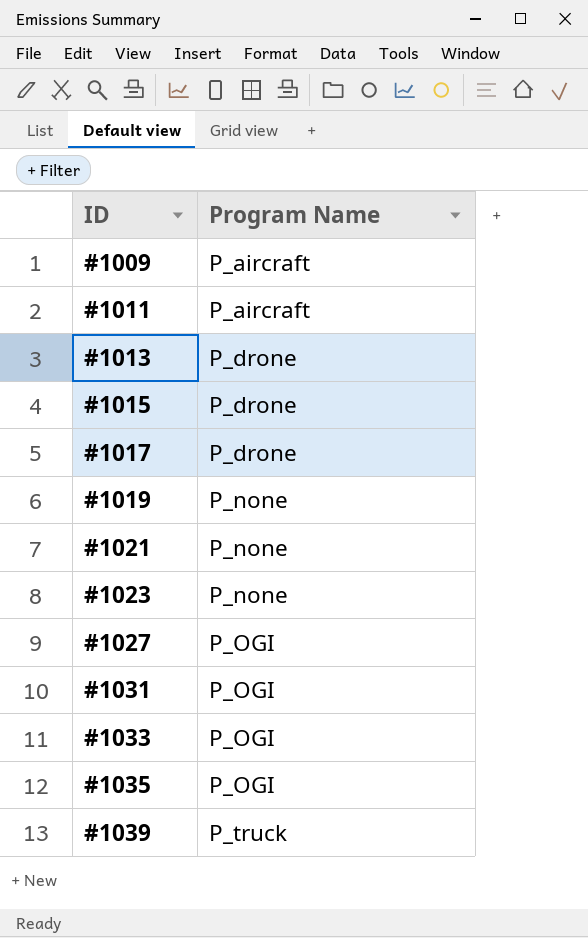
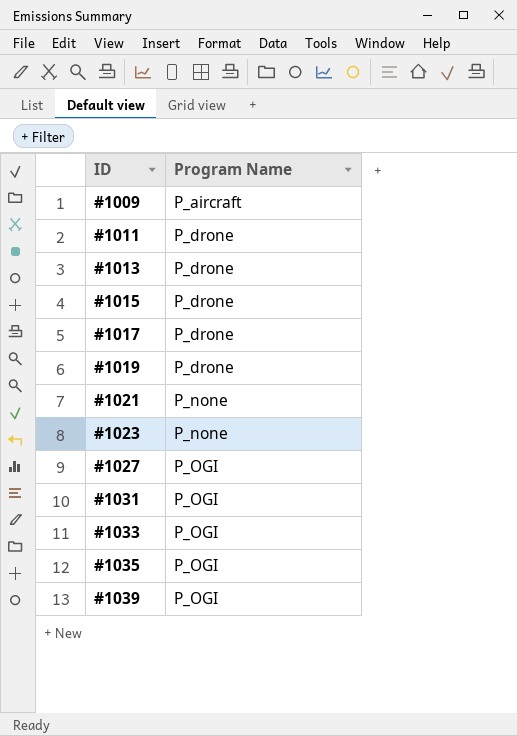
#1011 | Program Name: P_aircraft -> P_drone
#1019 | Program Name: P_none -> P_drone
#1039 | Program Name: P_truck -> P_OGI

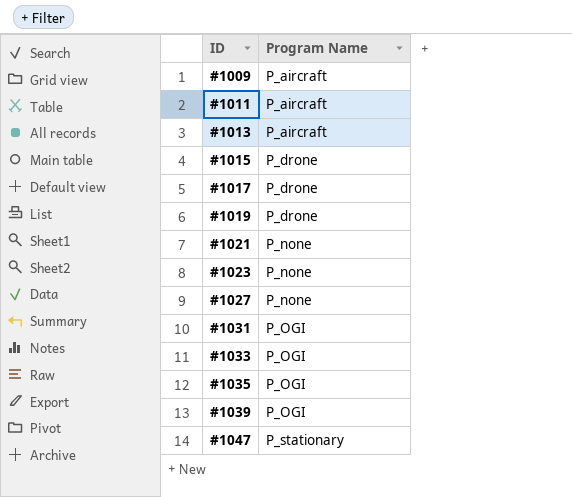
#1011 | Program Name: P_drone -> P_aircraft
#1013 | Program Name: P_drone -> P_aircraft
#1027 | Program Name: P_OGI -> P_none
row #1047: none -> P_stationary

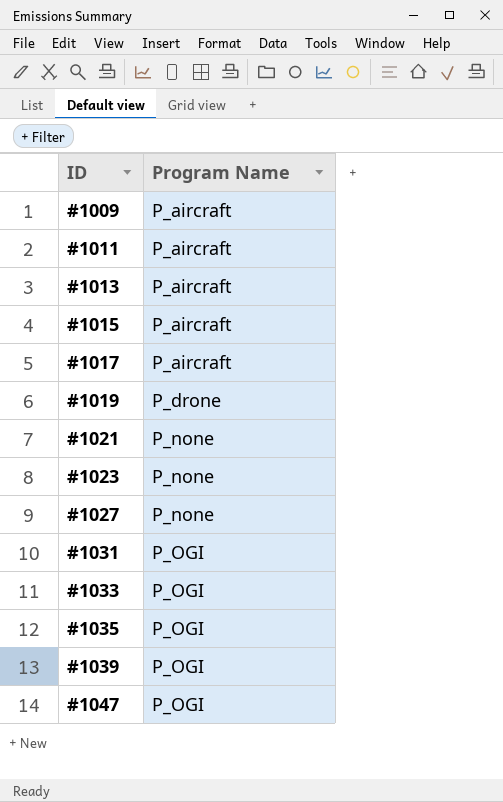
#1015 | Program Name: P_drone -> P_aircraft
#1017 | Program Name: P_drone -> P_aircraft
#1047 | Program Name: P_stationary -> P_OGI

